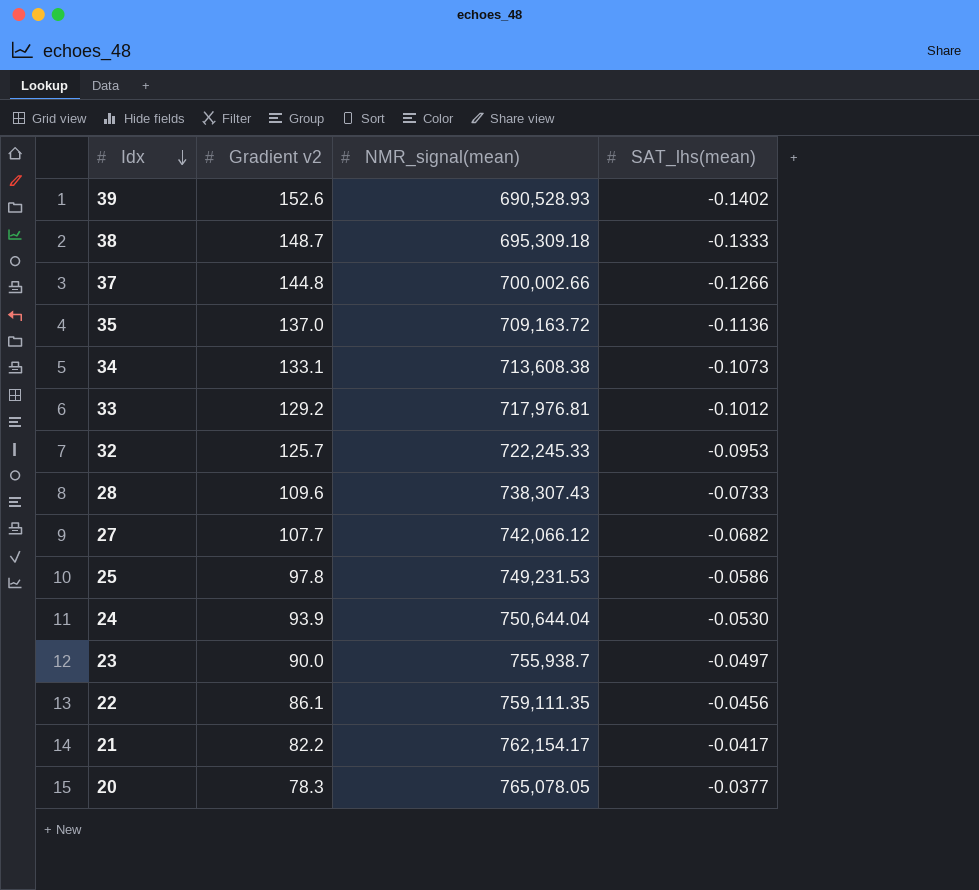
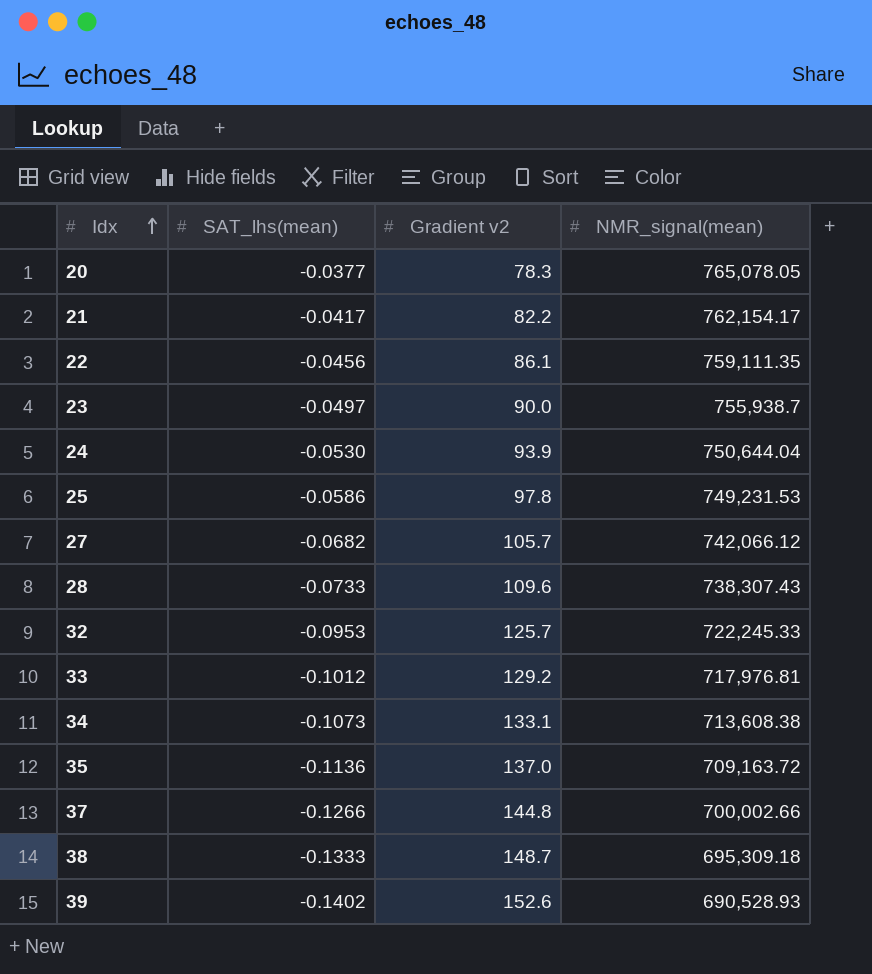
row order: Idx descending -> Idx ascending
column SAT_lhs(mean) | position: 4 -> 2
27 | Gradient v2: 107.7 -> 105.7

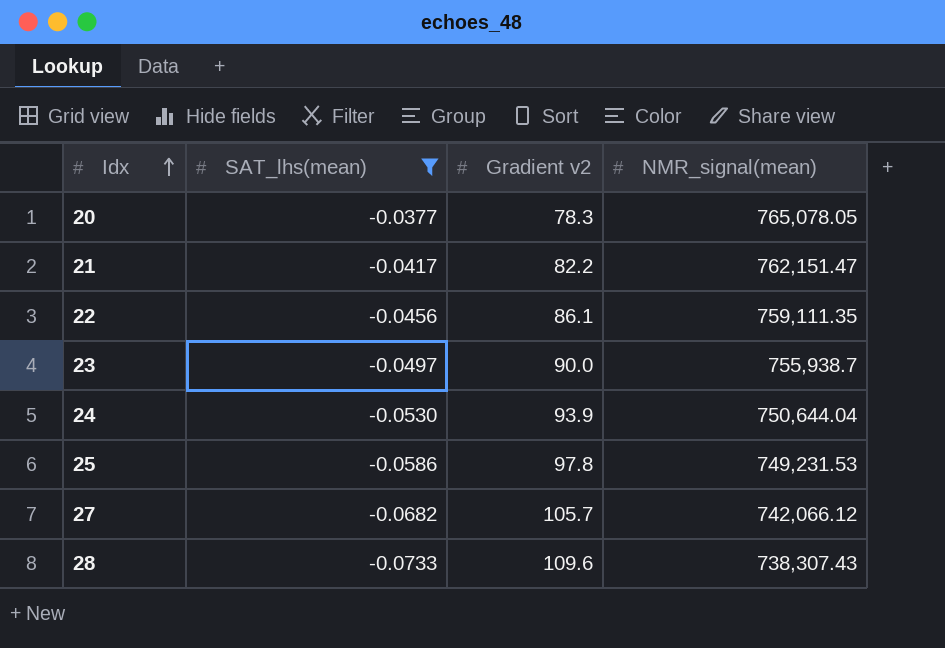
filter: none -> SAT_lhs(mean) >= -0.0733
21 | NMR_signal(mean): 762,154.17 -> 762,151.47

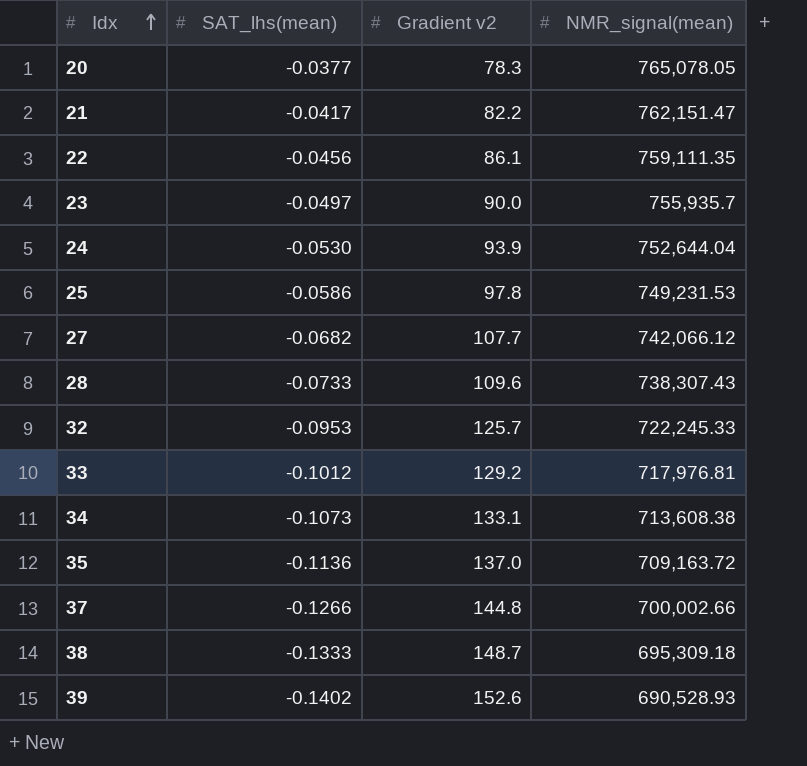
filter: SAT_lhs(mean) >= -0.0733 -> none
23 | NMR_signal(mean): 755,938.7 -> 755,935.7
24 | NMR_signal(mean): 750,644.04 -> 752,644.04
27 | Gradient v2: 105.7 -> 107.7

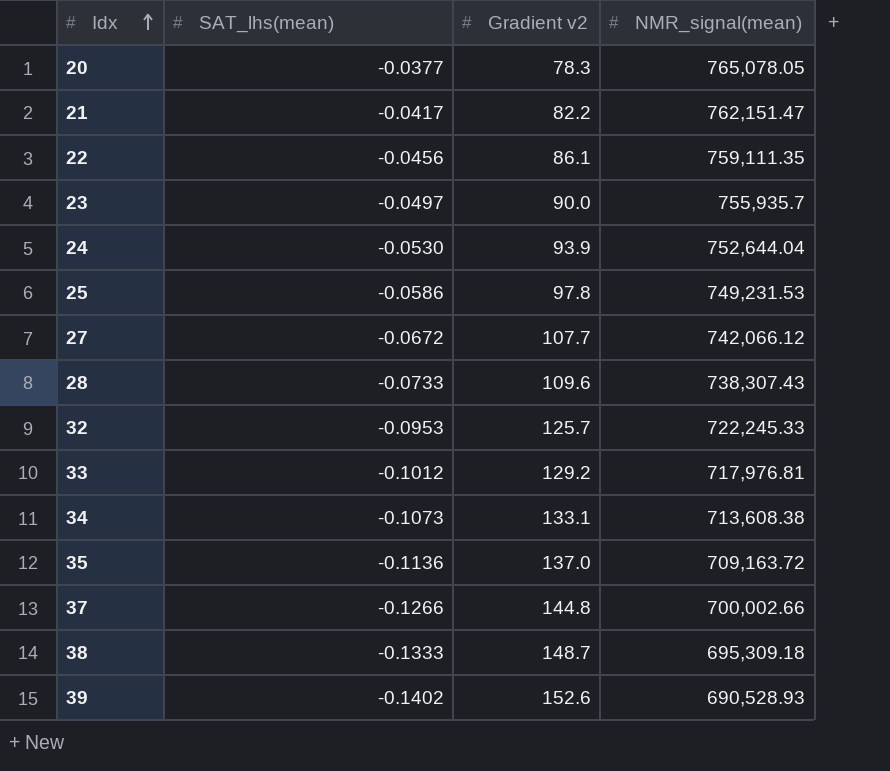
27 | SAT_lhs(mean): -0.0682 -> -0.0672

